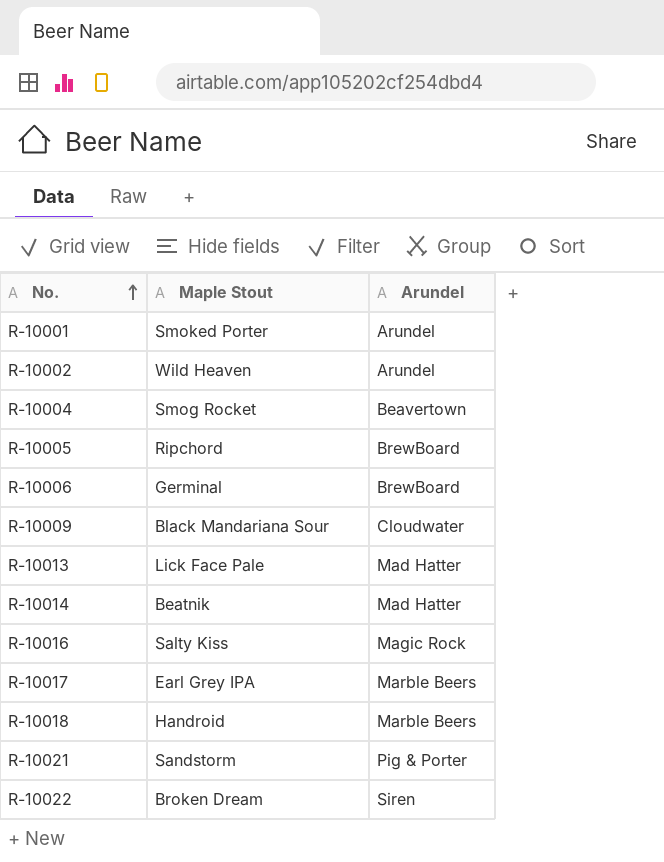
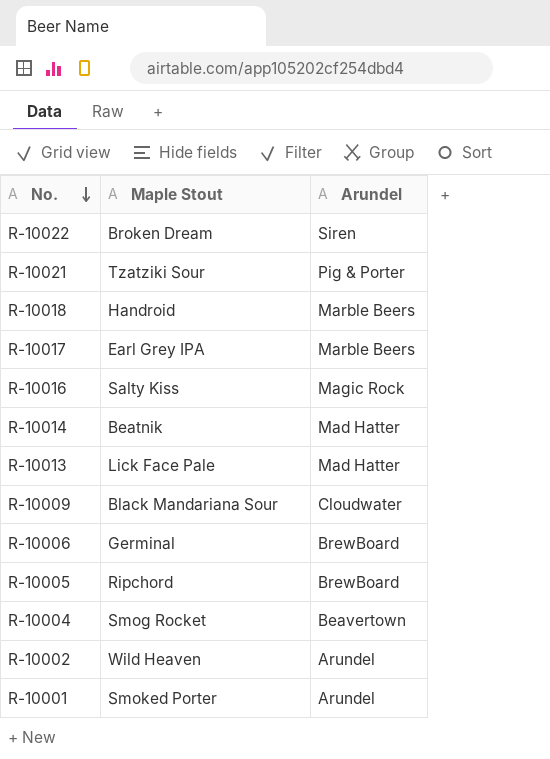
row order: No. ascending -> No. descending
R-10021 | Maple Stout: Sandstorm -> Tzatziki Sour

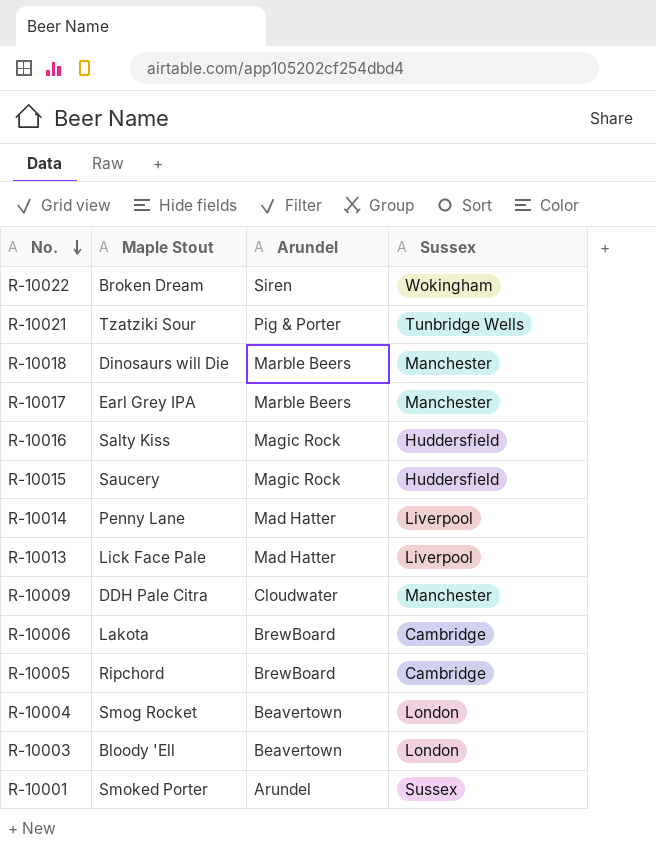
column Sussex | position: none -> 4
row R-10002: Wild Heaven | Arundel -> none
R-10018 | Maple Stout: Handroid -> Dinosaurs will Die
row R-10015: none -> Saucery | Magic Rock | Huddersfield
R-10014 | Maple Stout: Beatnik -> Penny Lane
R-10009 | Maple Stout: Black Mandariana Sour -> DDH Pale Citra
R-10006 | Maple Stout: Germinal -> Lakota
row R-10003: none -> Bloody 'Ell | Beavertown | London

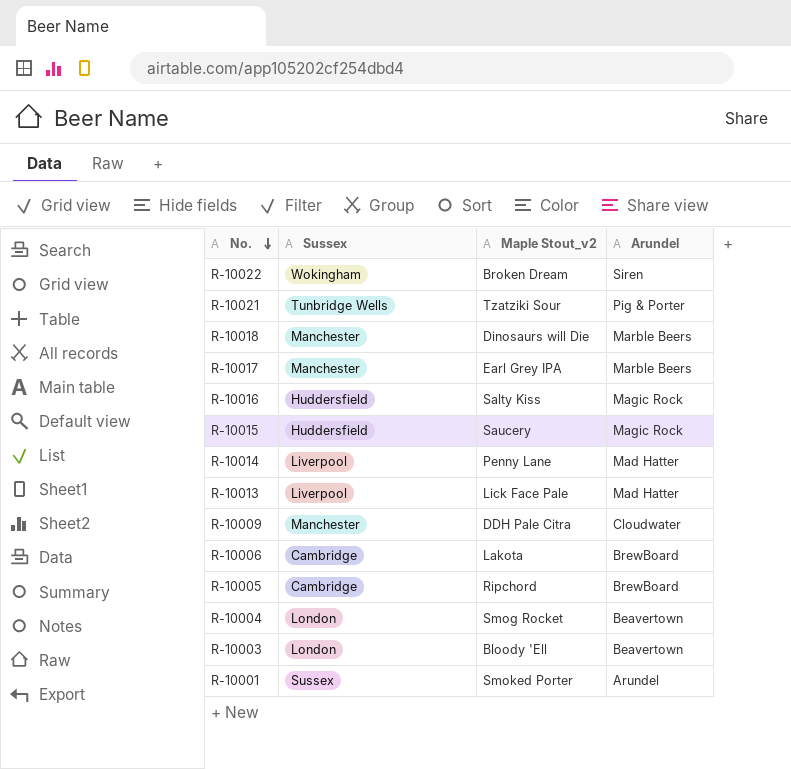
column Sussex | position: 4 -> 2
column name: Maple Stout -> Maple Stout_v2

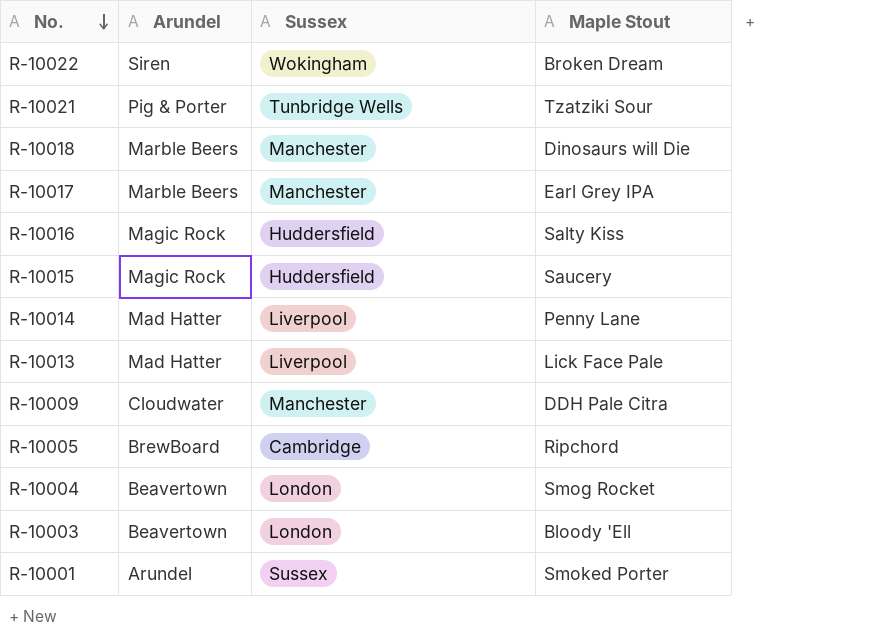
column Arundel | position: 4 -> 2
column name: Maple Stout_v2 -> Maple Stout
row R-10006: Cambridge | Lakota | BrewBoard -> none

